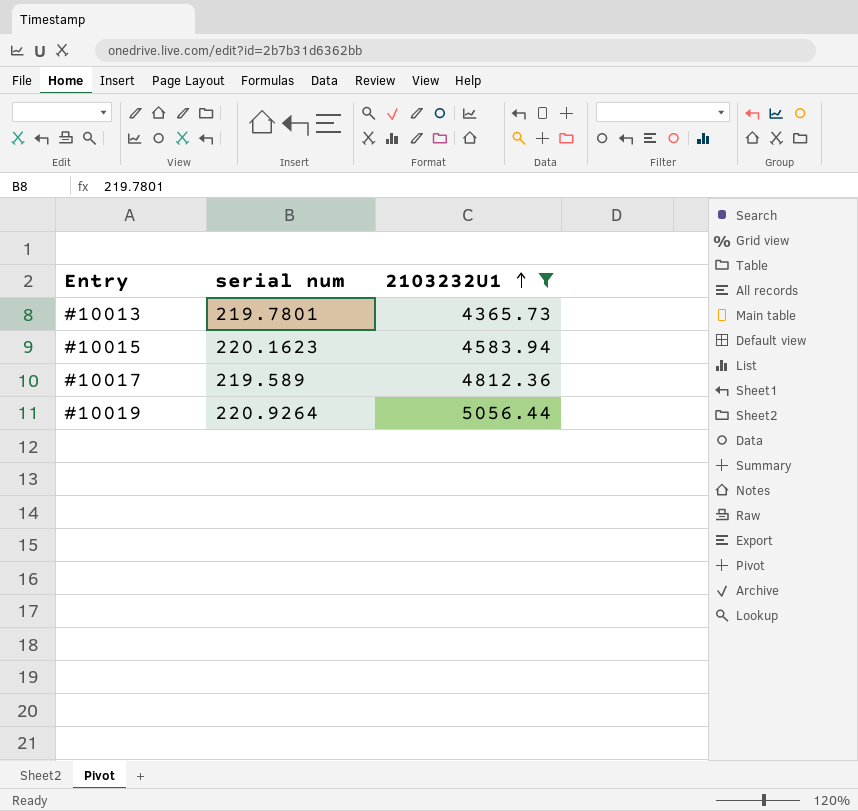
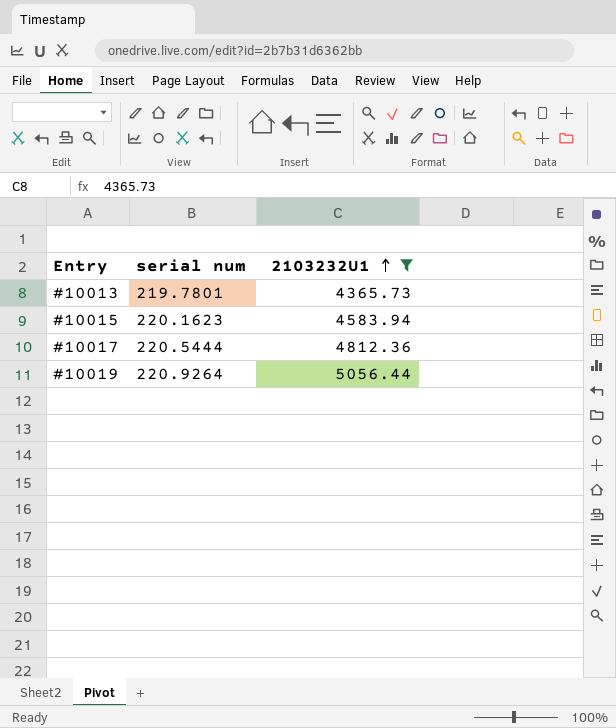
#10017 | serial num: 219.589 -> 220.5444

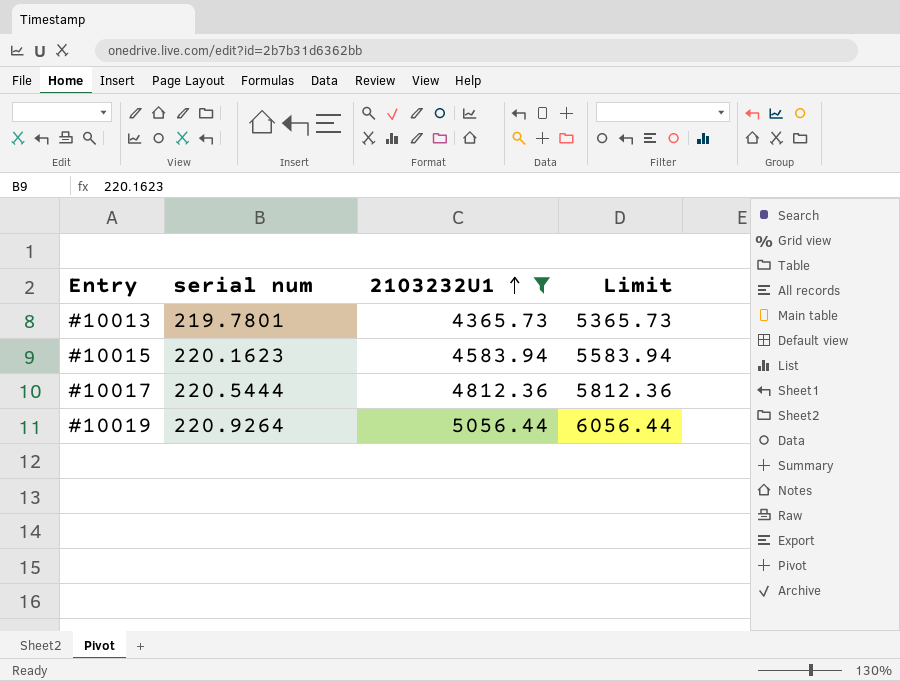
column Limit | formula: none -> [2103232U1] + 1000

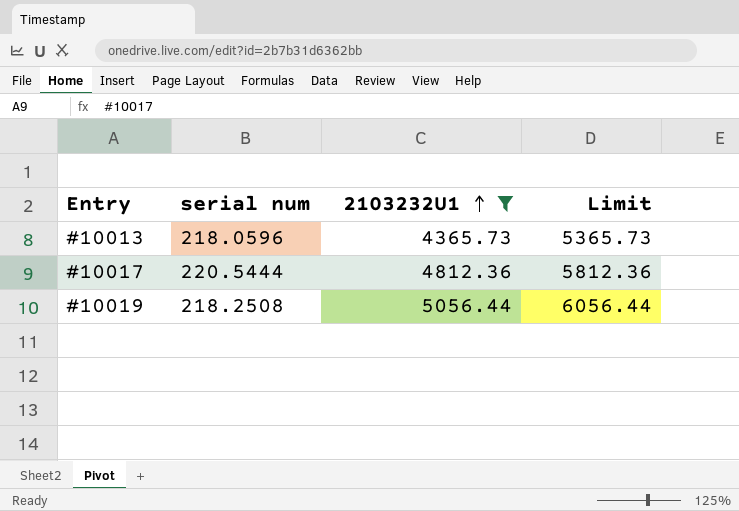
row #10015: 220.1623 | 4583.94 | 5583.94 -> none
#10013 | serial num: 219.7801 -> 218.0596
#10019 | serial num: 220.9264 -> 218.2508

